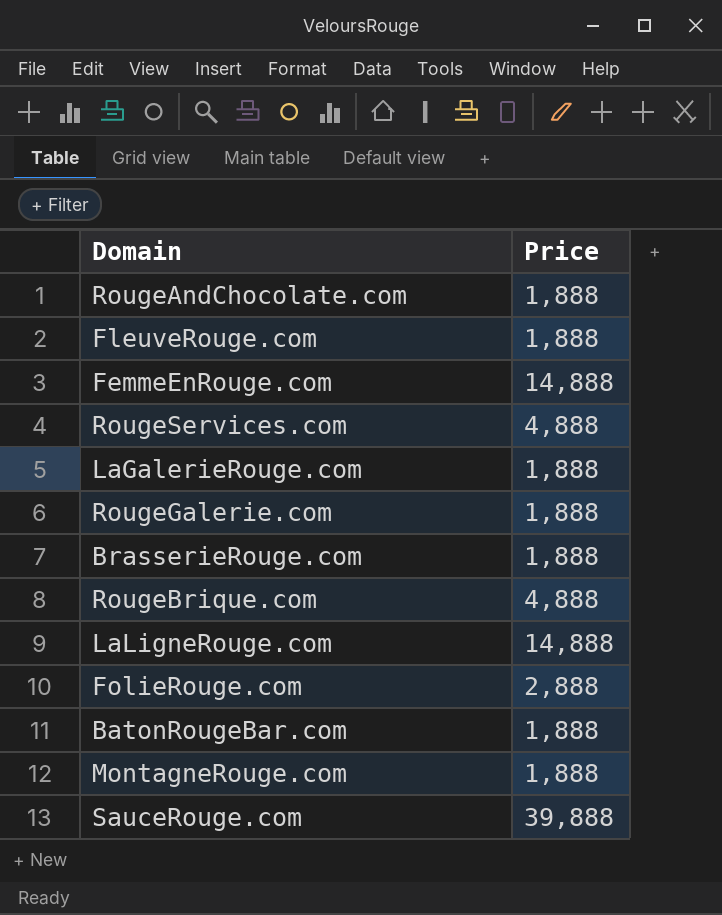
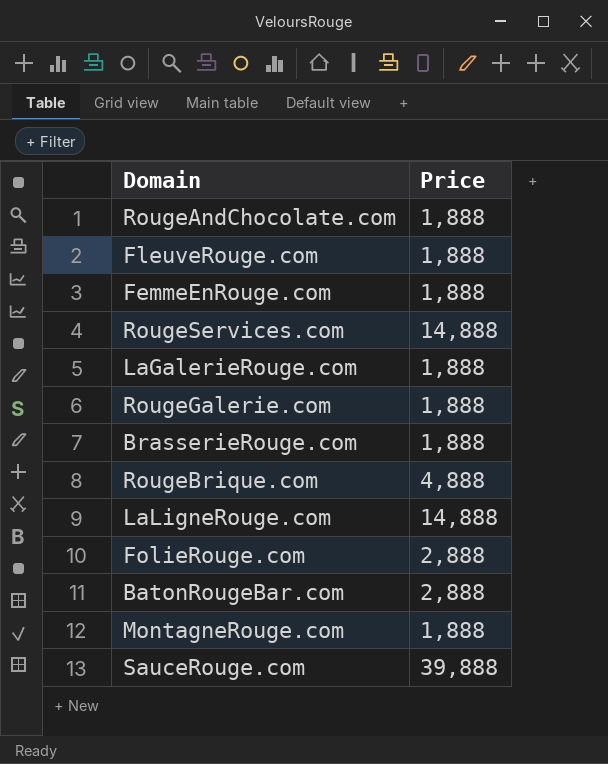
FemmeEnRouge.com | Price: 14,888 -> 1,888
RougeServices.com | Price: 4,888 -> 14,888
BatonRougeBar.com | Price: 1,888 -> 2,888

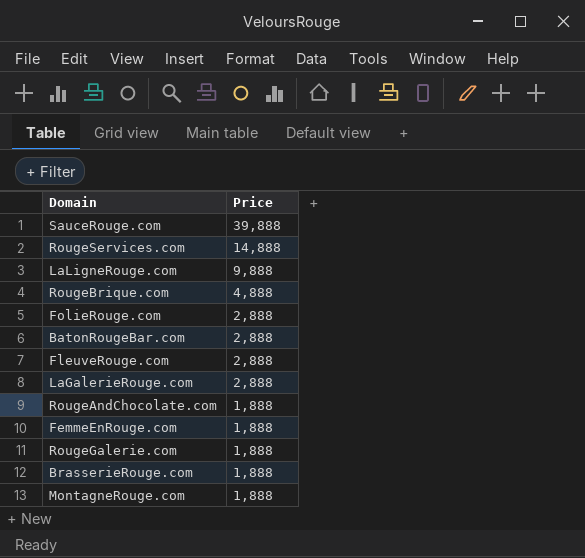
row order: none -> Price descending
LaLigneRouge.com | Price: 14,888 -> 9,888
FleuveRouge.com | Price: 1,888 -> 2,888
LaGalerieRouge.com | Price: 1,888 -> 2,888

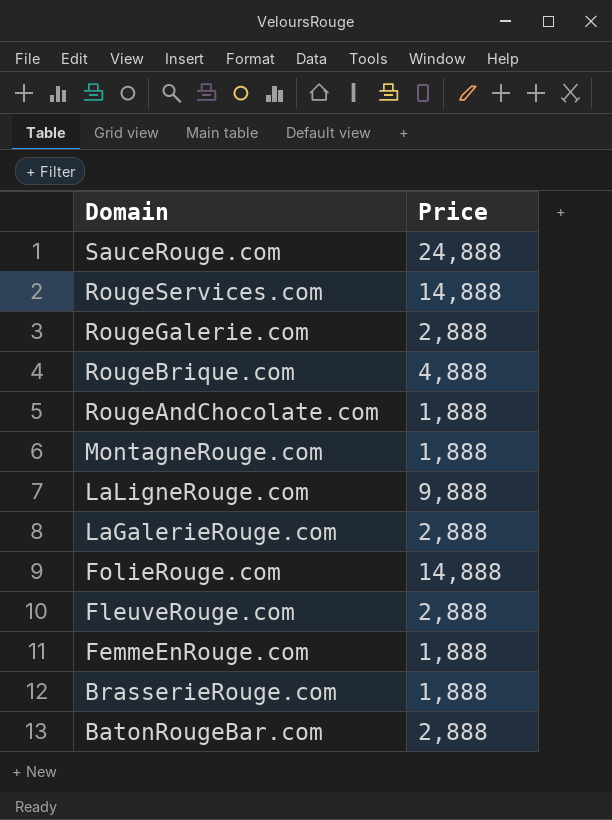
row order: Price descending -> Domain descending
SauceRouge.com | Price: 39,888 -> 24,888
RougeGalerie.com | Price: 1,888 -> 2,888
FolieRouge.com | Price: 2,888 -> 14,888

